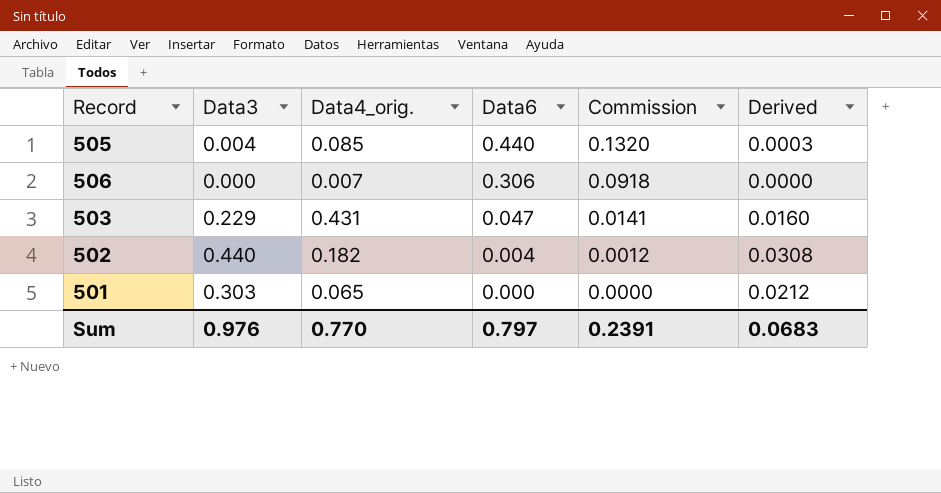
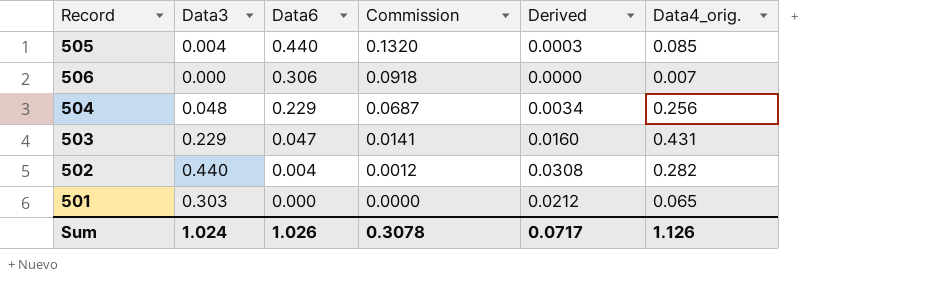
column Data4_orig. | position: 3 -> 6
row 504: none -> 0.048 | 0.229 | 0.0687 | 0.0034 | 0.256
502 | Data4_orig.: 0.182 -> 0.282
Sum | Data3: 0.976 -> 1.024
Sum | Data6: 0.797 -> 1.026
Sum | Commission: 0.2391 -> 0.3078
Sum | Derived: 0.0683 -> 0.0717
Sum | Data4_orig.: 0.770 -> 1.126

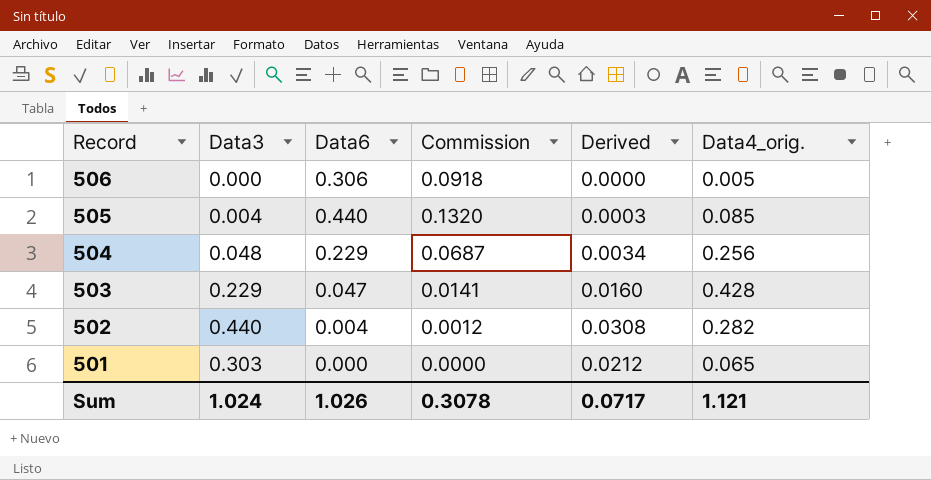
row order: Data6 descending -> Record descending
506 | Data4_orig.: 0.007 -> 0.005
503 | Data4_orig.: 0.431 -> 0.428
Sum | Data4_orig.: 1.126 -> 1.121

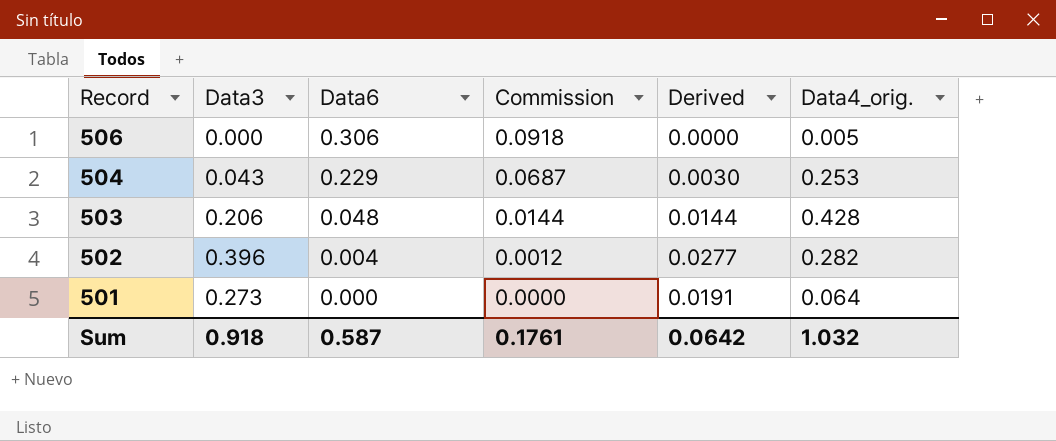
row 505: 0.004 | 0.440 | 0.1320 | 0.0003 | 0.085 -> none
504 | Data3: 0.048 -> 0.043
504 | Derived: 0.0034 -> 0.0030
504 | Data4_orig.: 0.256 -> 0.253
503 | Data3: 0.229 -> 0.206
503 | Data6: 0.047 -> 0.048
503 | Commission: 0.0141 -> 0.0144
503 | Derived: 0.0160 -> 0.0144
502 | Data3: 0.440 -> 0.396
502 | Derived: 0.0308 -> 0.0277
501 | Data3: 0.303 -> 0.273
501 | Derived: 0.0212 -> 0.0191
501 | Data4_orig.: 0.065 -> 0.064
Sum | Data3: 1.024 -> 0.918
Sum | Data6: 1.026 -> 0.587
Sum | Commission: 0.3078 -> 0.1761
Sum | Derived: 0.0717 -> 0.0642
Sum | Data4_orig.: 1.121 -> 1.032

